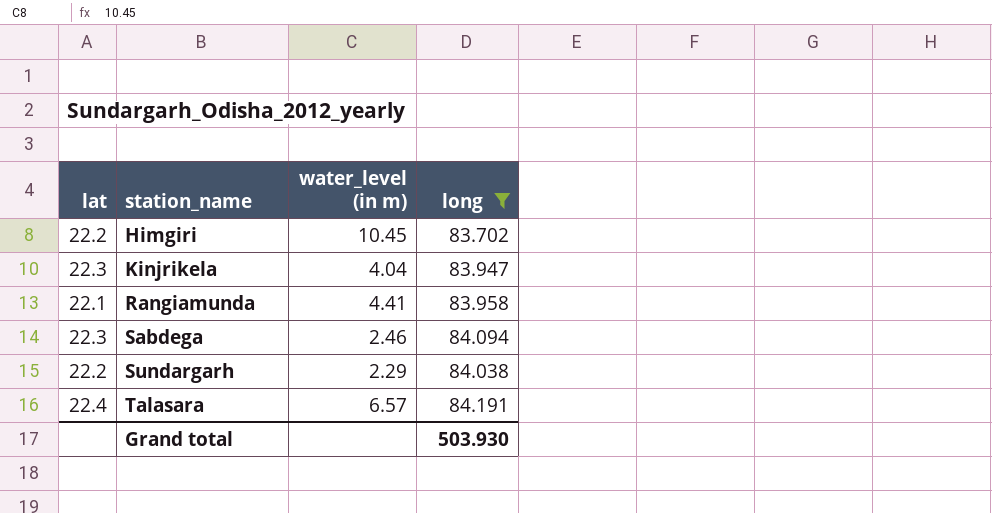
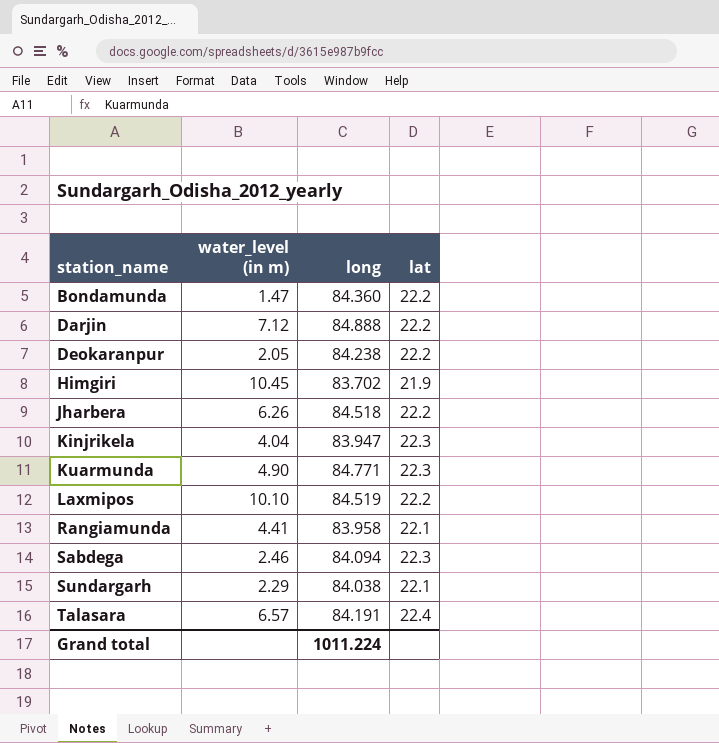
filter: long <= 84.191 -> none
column lat | position: 1 -> 4
Himgiri | lat: 22.2 -> 21.9
Sundargarh | lat: 22.2 -> 22.1
Grand total | long: 503.930 -> 1011.224

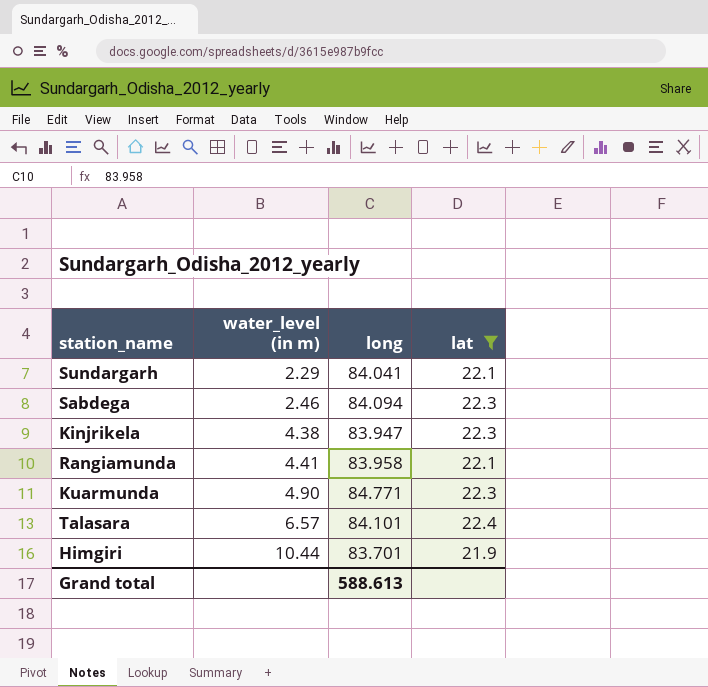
filter: none -> lat != 22.2
row order: station_name ascending -> water_level (in m) ascending
Sundargarh | long: 84.038 -> 84.041
Kinjrikela | water_level (in m): 4.04 -> 4.38
Talasara | long: 84.191 -> 84.101
Himgiri | water_level (in m): 10.45 -> 10.44
Himgiri | long: 83.702 -> 83.701
Grand total | long: 1011.224 -> 588.613

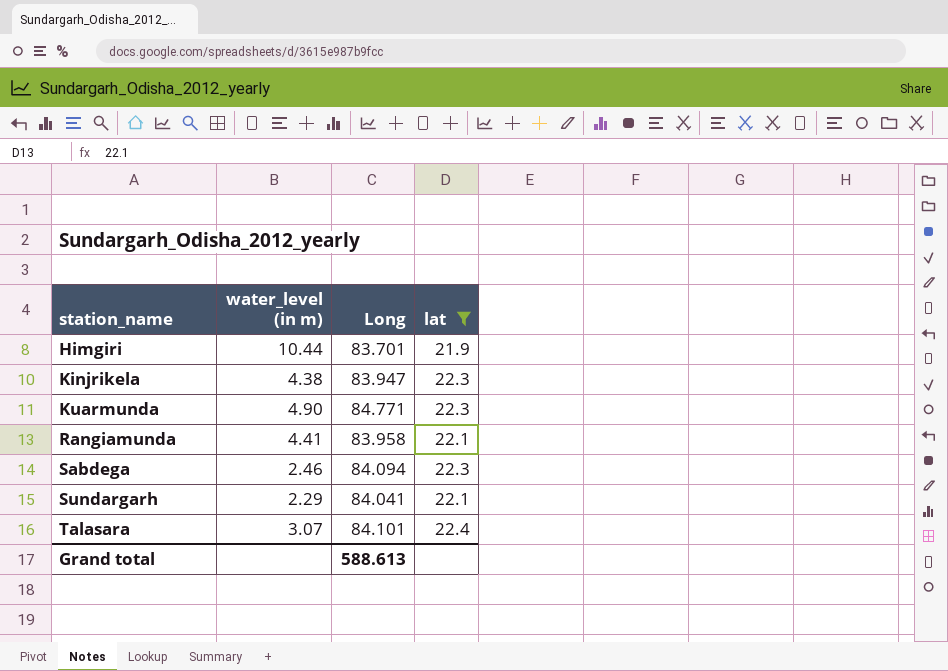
row order: water_level (in m) ascending -> station_name ascending
column name: long -> Long
Talasara | water_level (in m): 6.57 -> 3.07

